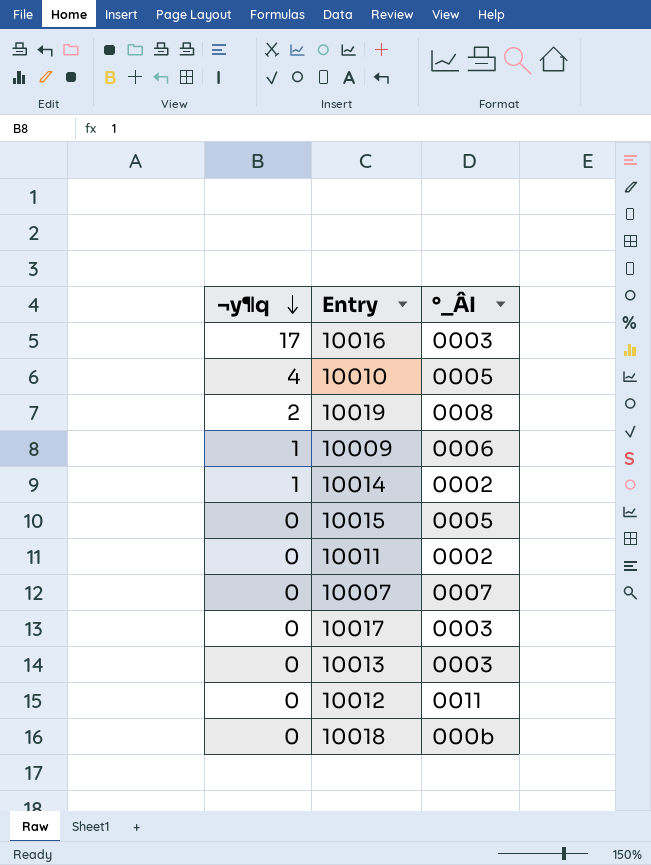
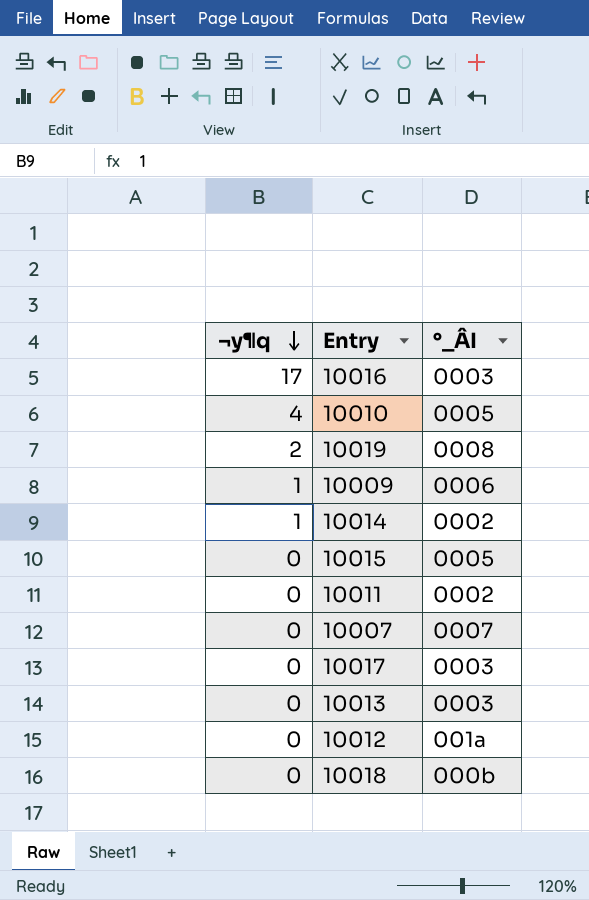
10012 | °_ÂI: 0011 -> 001a

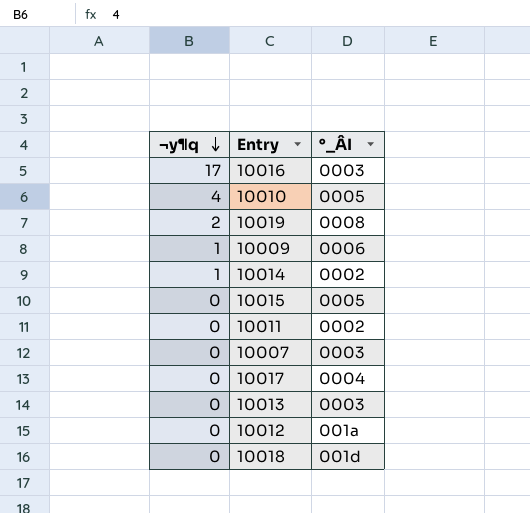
10007 | °_ÂI: 0007 -> 0003
10017 | °_ÂI: 0003 -> 0004
10018 | °_ÂI: 000b -> 001d

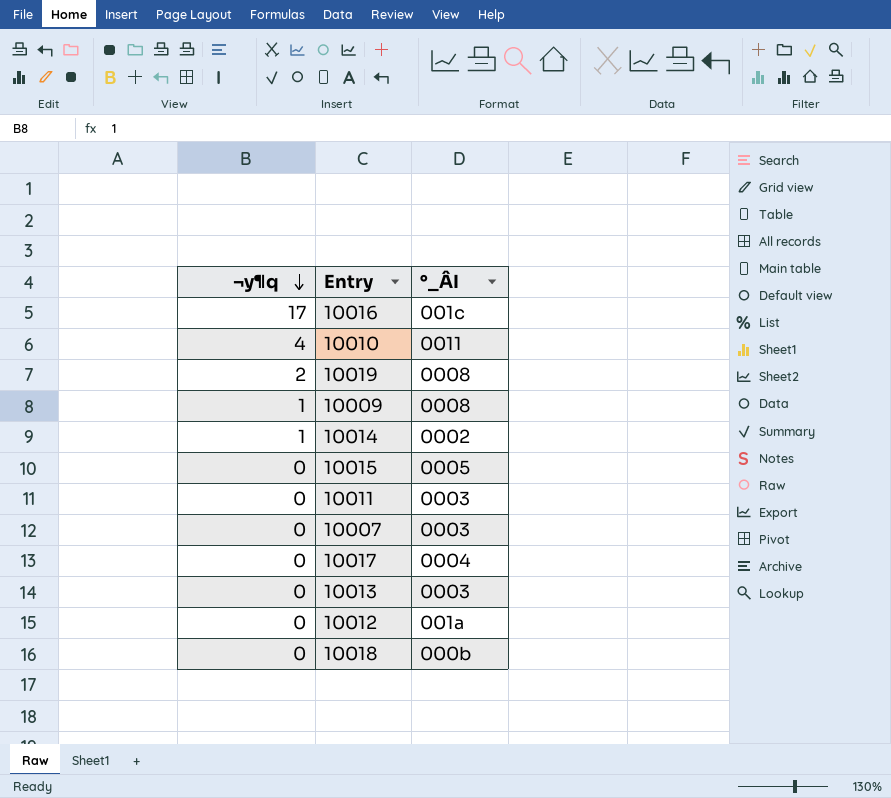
10016 | °_ÂI: 0003 -> 001c
10010 | °_ÂI: 0005 -> 0011
10009 | °_ÂI: 0006 -> 0008
10011 | °_ÂI: 0002 -> 0003
10018 | °_ÂI: 001d -> 000b

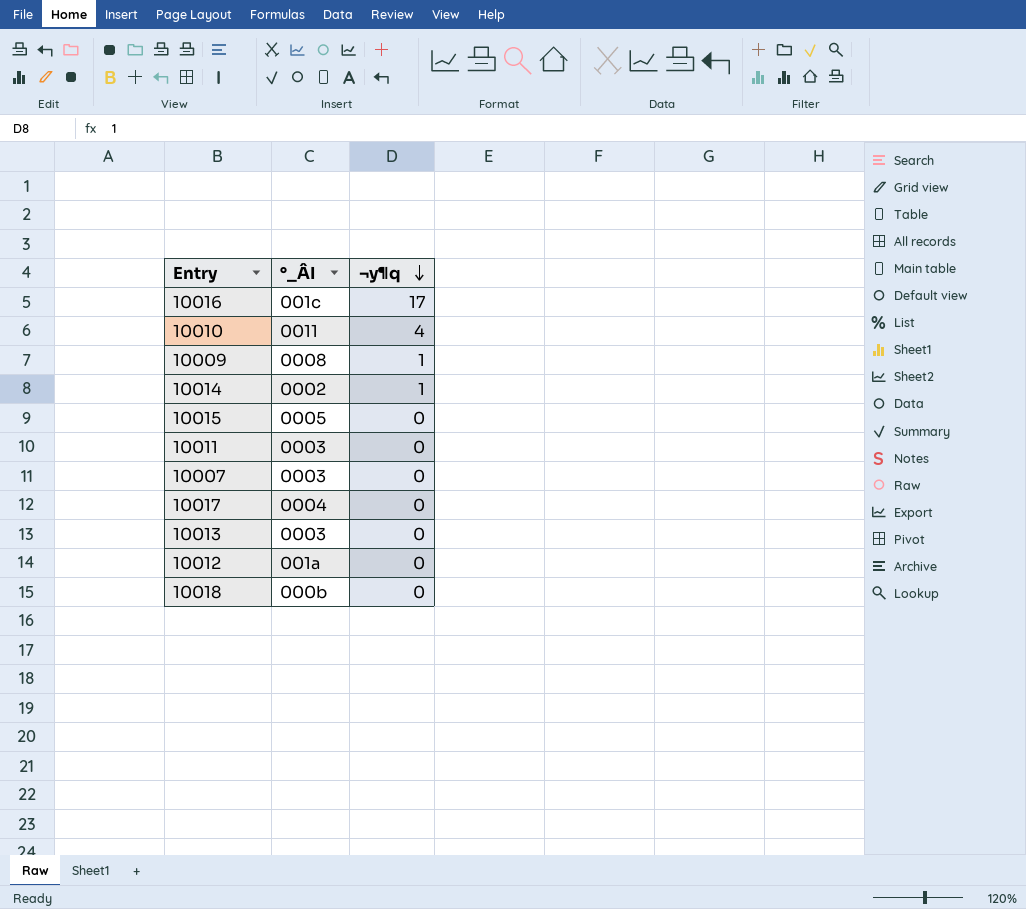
column ¬y¶q | position: 1 -> 3
row 10019: 2 | 0008 -> none

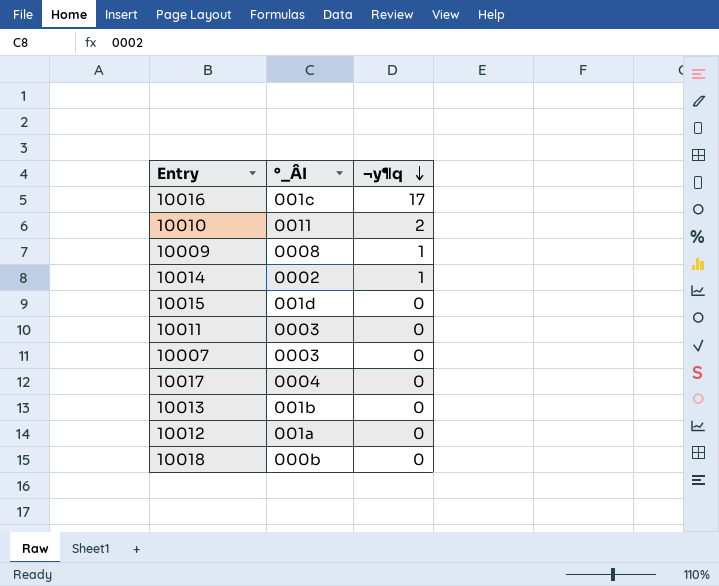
10010 | ¬y¶q: 4 -> 2
10015 | °_ÂI: 0005 -> 001d
10013 | °_ÂI: 0003 -> 001b

